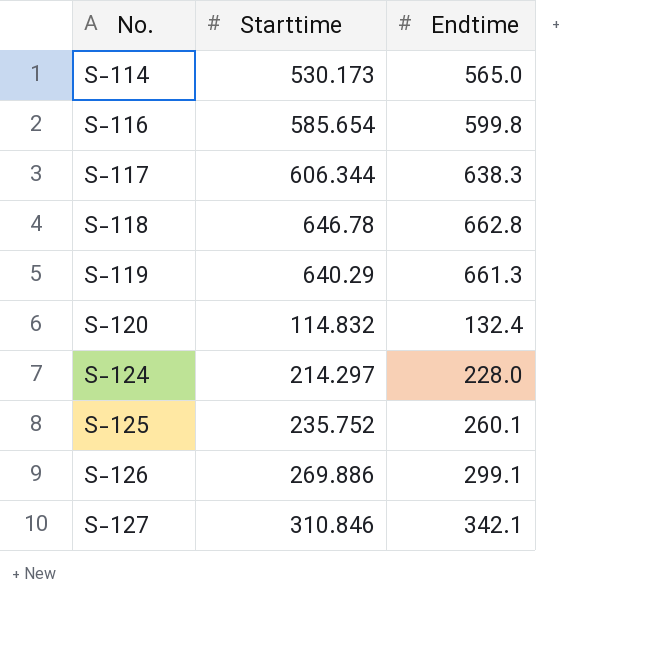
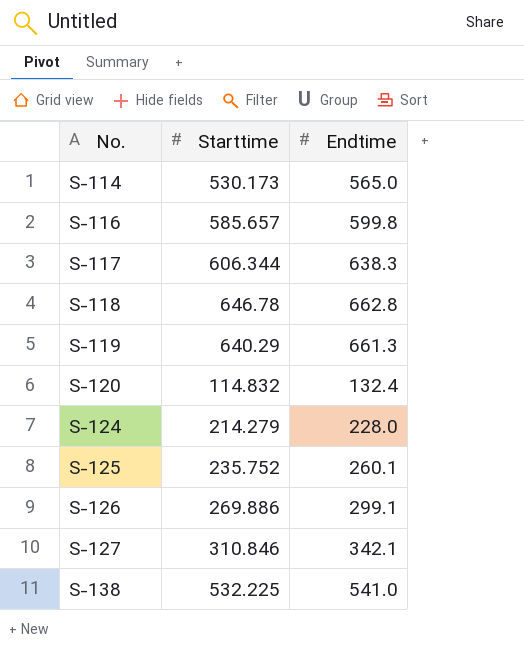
S-116 | Starttime: 585.654 -> 585.657
S-124 | Starttime: 214.297 -> 214.279
row S-138: none -> 532.225 | 541.0

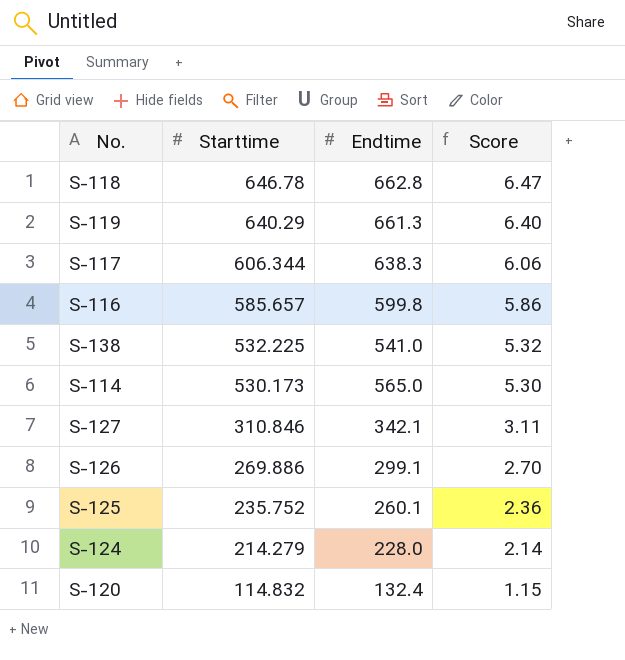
row order: No. ascending -> Starttime descending
column Score | formula: none -> [Starttime] * 0.01

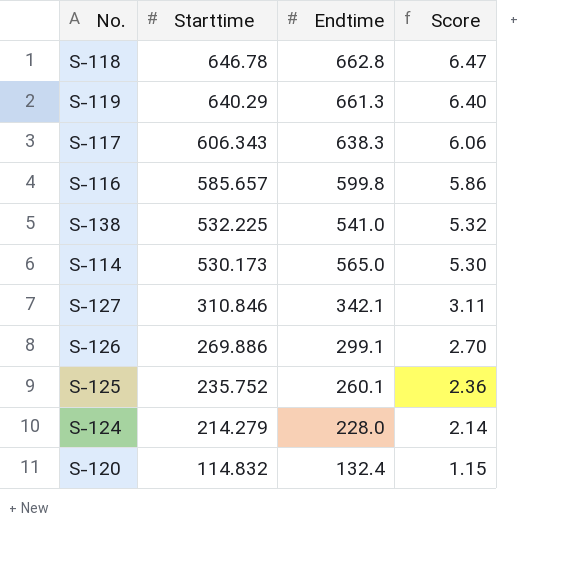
S-117 | Starttime: 606.344 -> 606.343

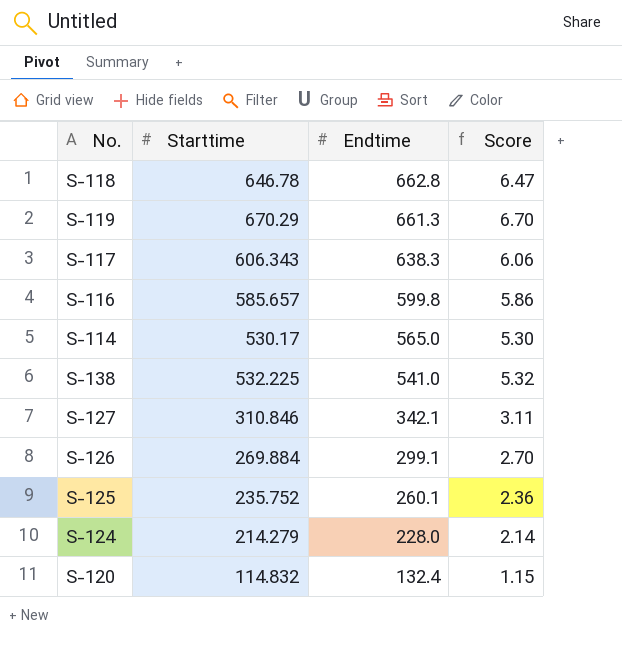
row order: Starttime descending -> Endtime descending
S-119 | Starttime: 640.29 -> 670.29
S-119 | Score: 6.40 -> 6.70
S-114 | Starttime: 530.173 -> 530.17
S-126 | Starttime: 269.886 -> 269.884

